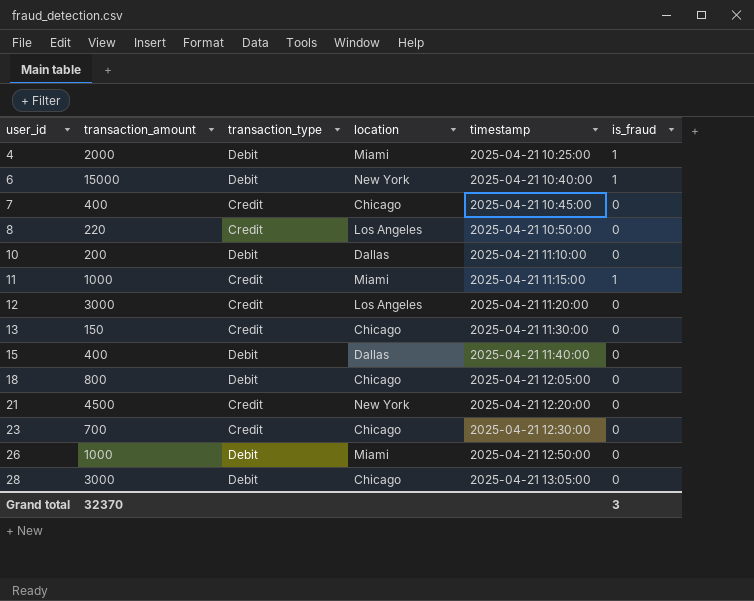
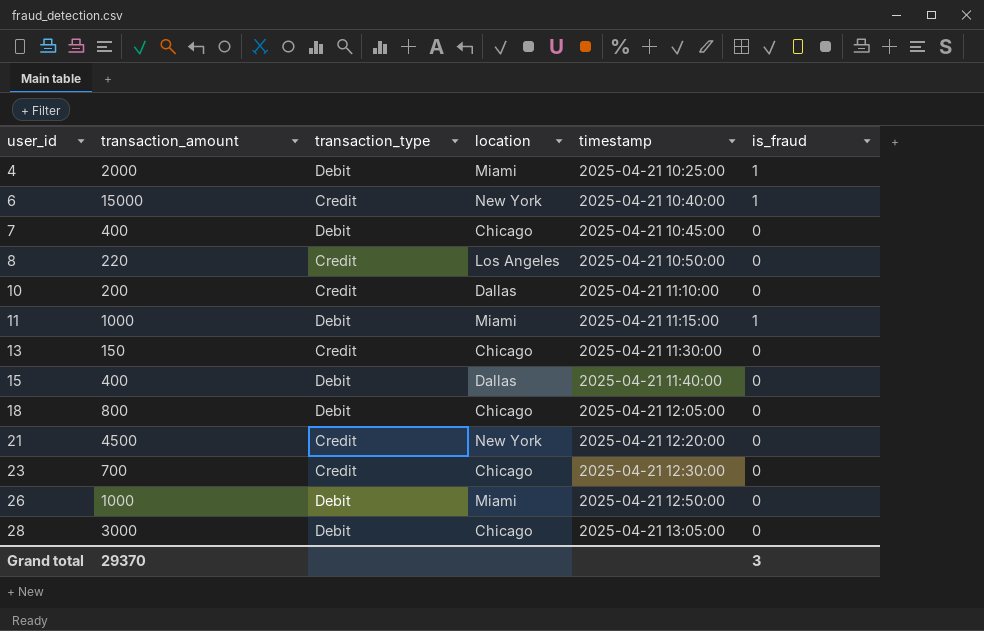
row 12: 3000 | Credit | Los Angeles | 2025-04-21 11:20:00 | 0 -> none
6 | transaction_type: Debit -> Credit
7 | transaction_type: Credit -> Debit
10 | transaction_type: Debit -> Credit
11 | transaction_type: Credit -> Debit
Grand total | transaction_amount: 32370 -> 29370

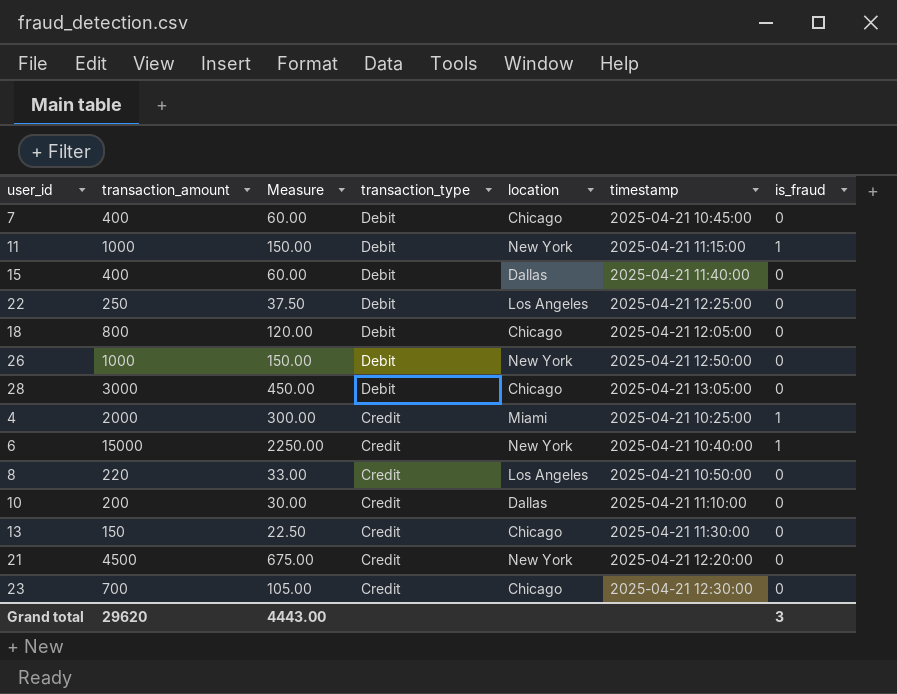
row order: user_id ascending -> transaction_type descending
column Measure | formula: none -> [transaction_amount] * 0.15
11 | location: Miami -> New York
row 22: none -> 250 | 37.50 | Debit | Los Angeles | 2025-04-21 12:25:00 | 0
26 | location: Miami -> New York
4 | transaction_type: Debit -> Credit
Grand total | transaction_amount: 29370 -> 29620

